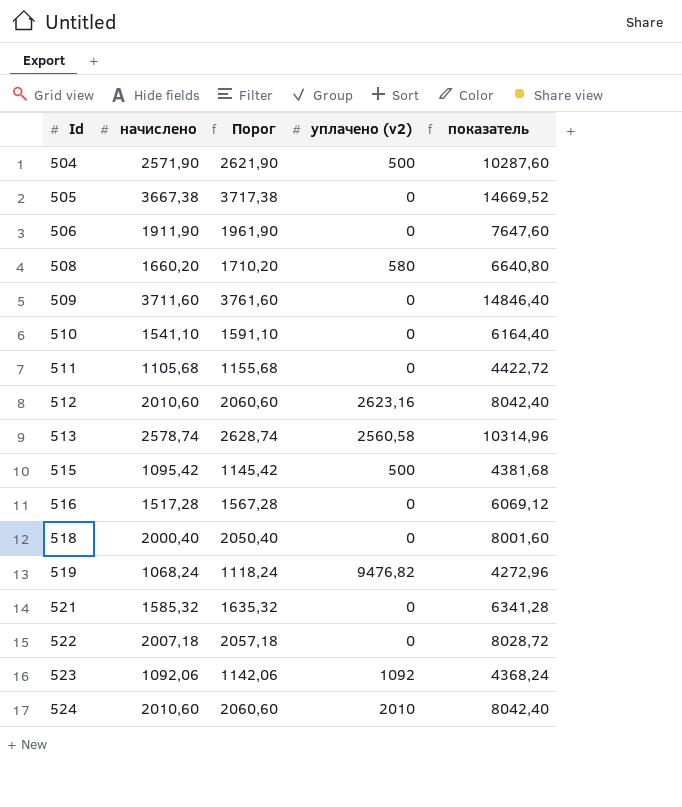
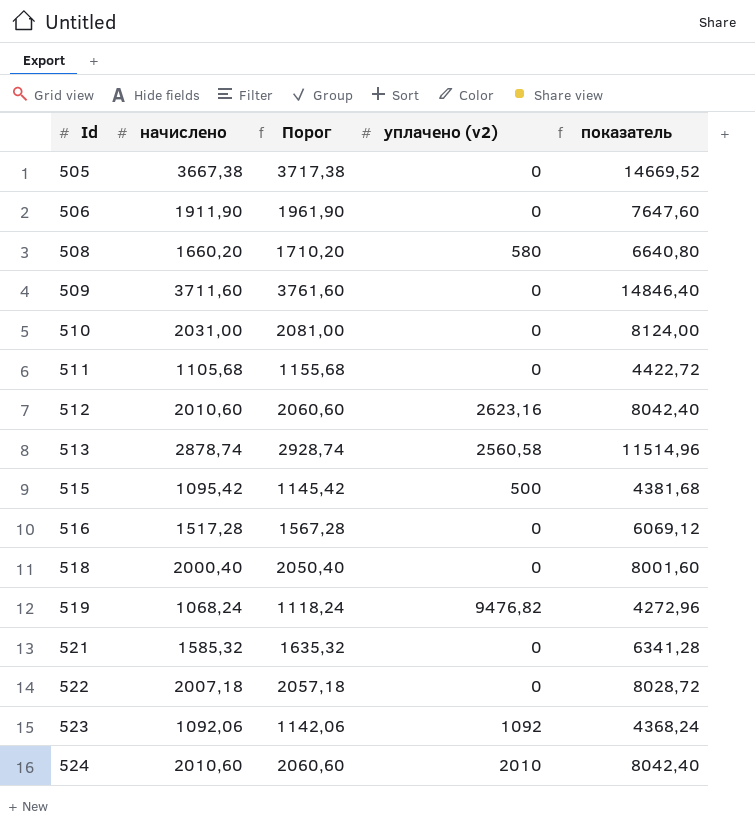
row 504: 2571,90 | 2621,90 | 500 | 10287,60 -> none
510 | начислено: 1541,10 -> 2031,00
510 | Порог: 1591,10 -> 2081,00
510 | показатель: 6164,40 -> 8124,00
513 | начислено: 2578,74 -> 2878,74
513 | Порог: 2628,74 -> 2928,74
513 | показатель: 10314,96 -> 11514,96

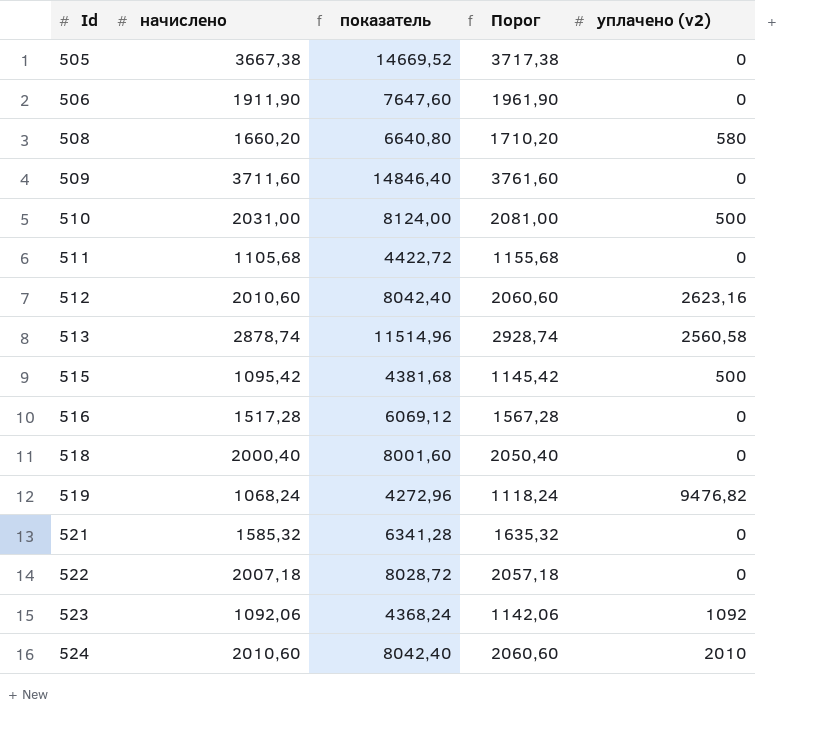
column показатель | position: 5 -> 3
510 | уплачено (v2): 0 -> 500

